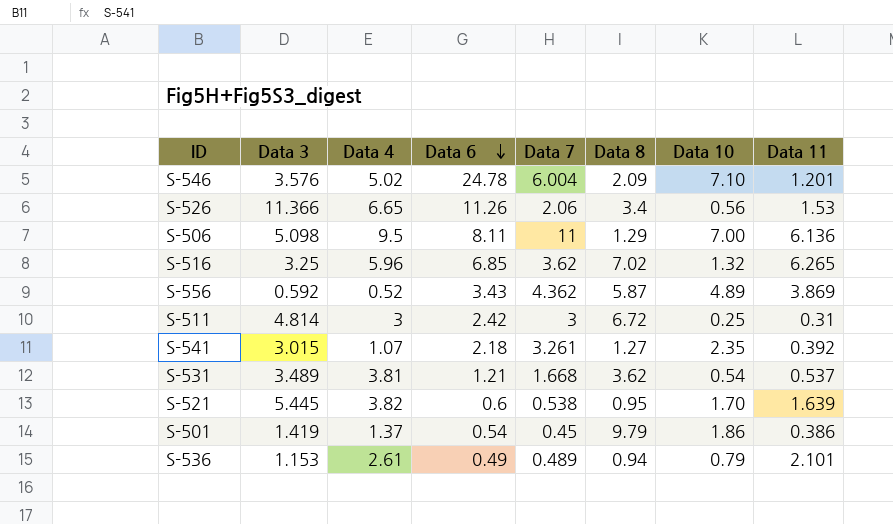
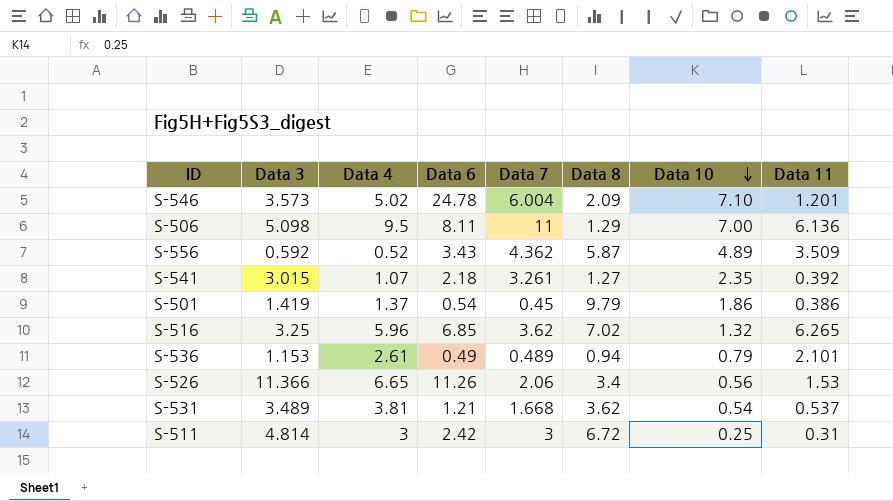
row order: Data 6 descending -> Data 10 descending
row S-521: 5.445 | 3.82 | 0.6 | 0.538 | 0.95 | 1.70 | 1.639 -> none
S-546 | Data 3: 3.576 -> 3.573
S-556 | Data 11: 3.869 -> 3.509

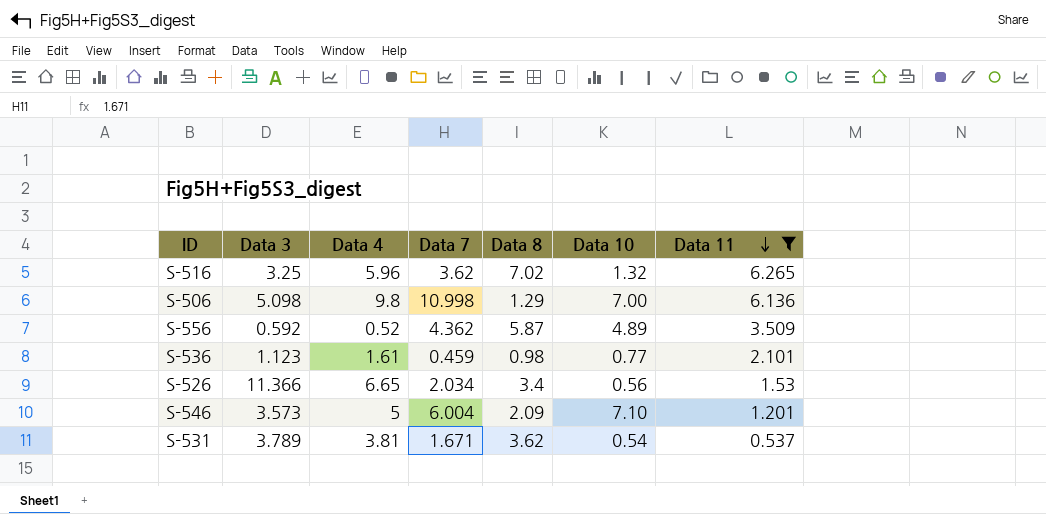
filter: none -> Data 11 >= 0.537
row order: Data 10 descending -> Data 11 descending
column Data 6 | position: 4 -> none
S-506 | Data 4: 9.5 -> 9.8
S-506 | Data 7: 11 -> 10.998
S-536 | Data 3: 1.153 -> 1.123
S-536 | Data 4: 2.61 -> 1.61
S-536 | Data 7: 0.489 -> 0.459
S-536 | Data 8: 0.94 -> 0.98
S-536 | Data 10: 0.79 -> 0.77
S-526 | Data 7: 2.06 -> 2.034
S-546 | Data 4: 5.02 -> 5
S-531 | Data 3: 3.489 -> 3.789
S-531 | Data 7: 1.668 -> 1.671

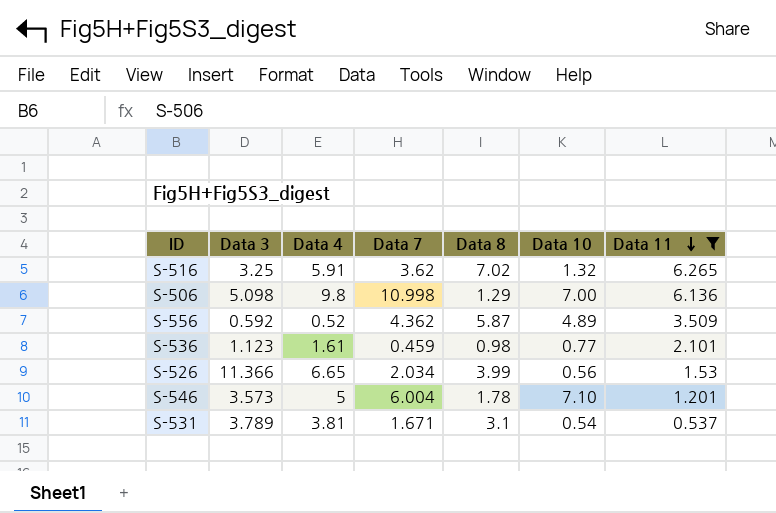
S-516 | Data 4: 5.96 -> 5.91
S-526 | Data 8: 3.4 -> 3.99
S-546 | Data 8: 2.09 -> 1.78
S-531 | Data 8: 3.62 -> 3.1

